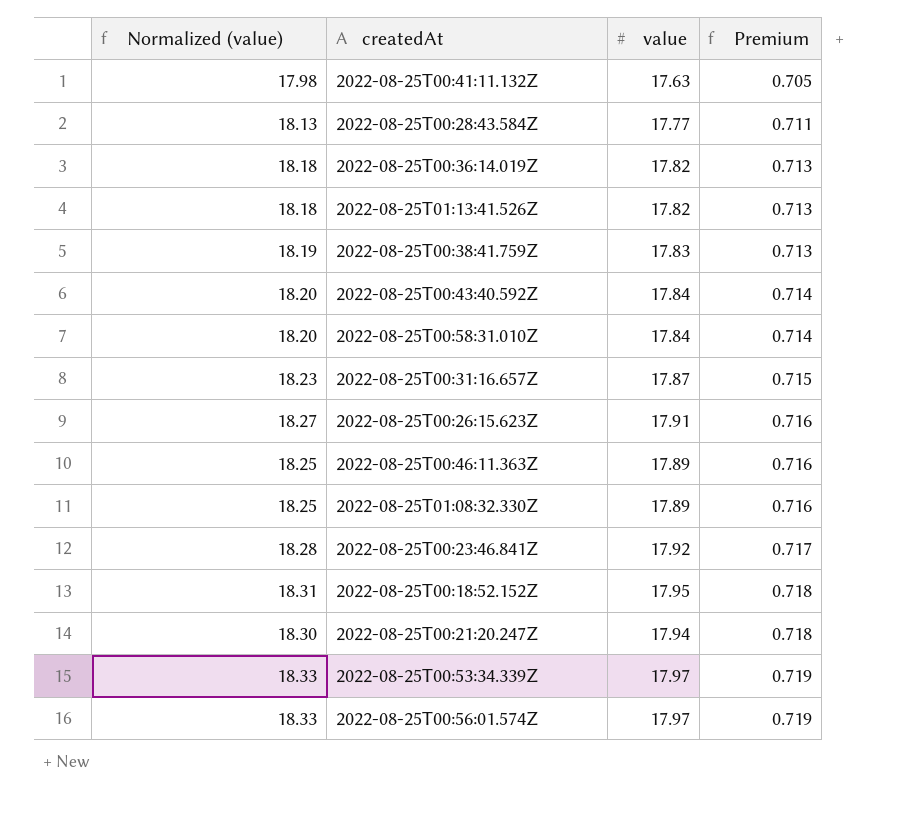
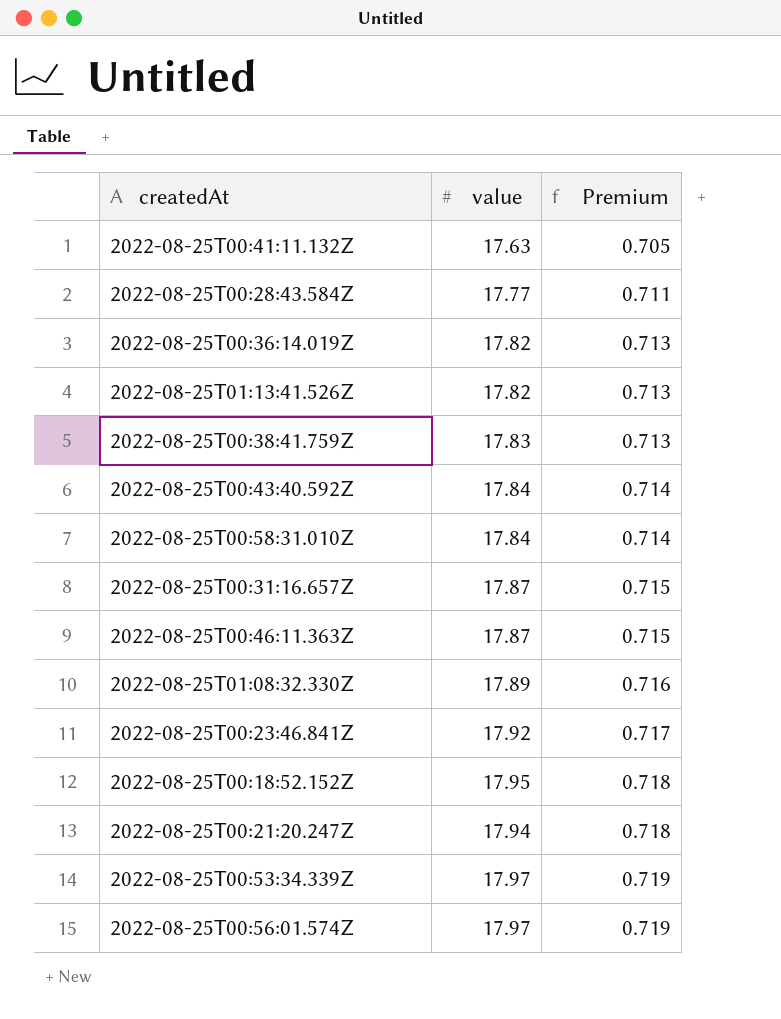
column Normalized (value) | formula: [value] * 1.02 -> none
row 2022-08-25T00:26:15.623Z: 18.27 | 17.91 | 0.716 -> none
2022-08-25T00:46:11.363Z | value: 17.89 -> 17.87
2022-08-25T00:46:11.363Z | Premium: 0.716 -> 0.715

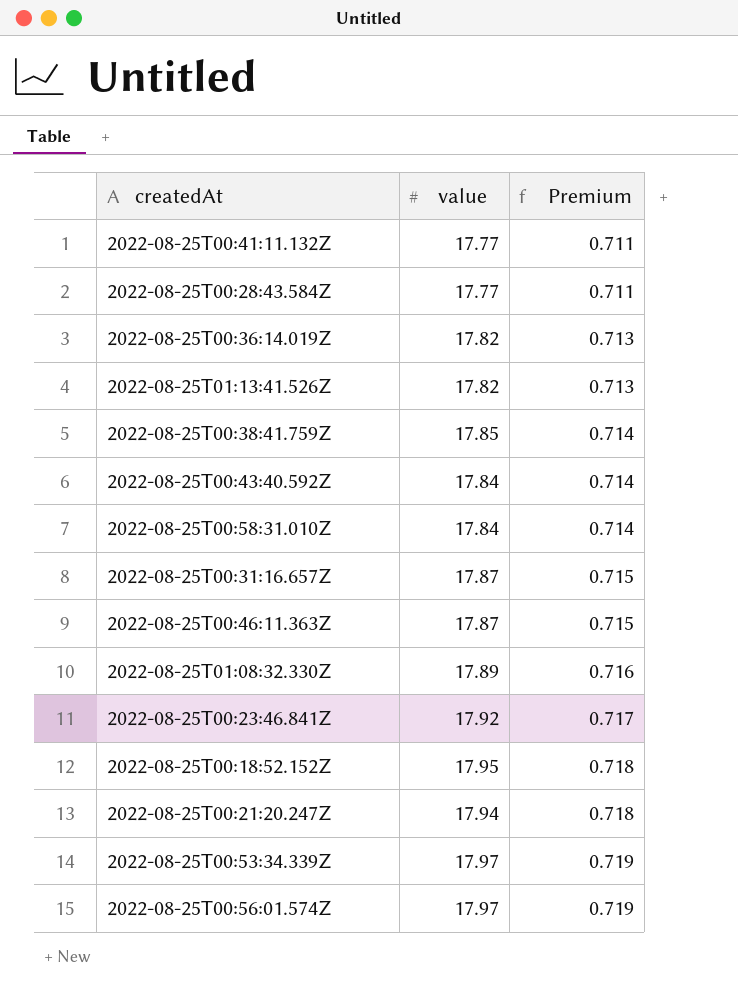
2022-08-25T00:41:11.132Z | value: 17.63 -> 17.77
2022-08-25T00:41:11.132Z | Premium: 0.705 -> 0.711
2022-08-25T00:38:41.759Z | value: 17.83 -> 17.85
2022-08-25T00:38:41.759Z | Premium: 0.713 -> 0.714

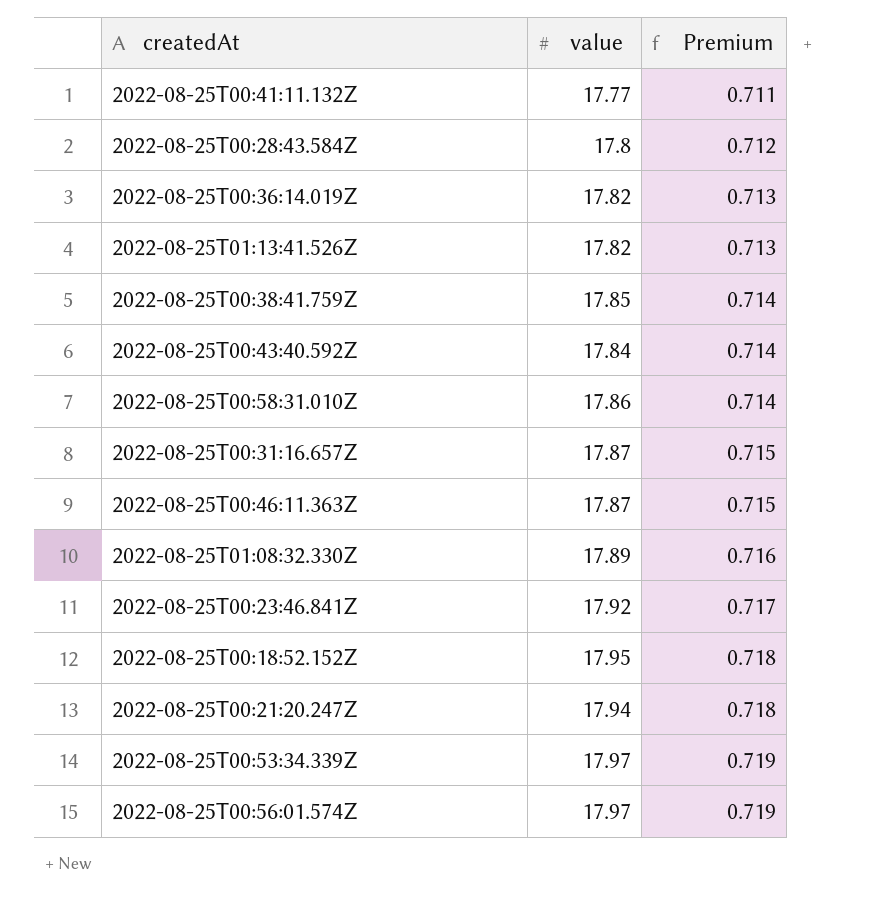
2022-08-25T00:28:43.584Z | value: 17.77 -> 17.8
2022-08-25T00:28:43.584Z | Premium: 0.711 -> 0.712
2022-08-25T00:58:31.010Z | value: 17.84 -> 17.86

